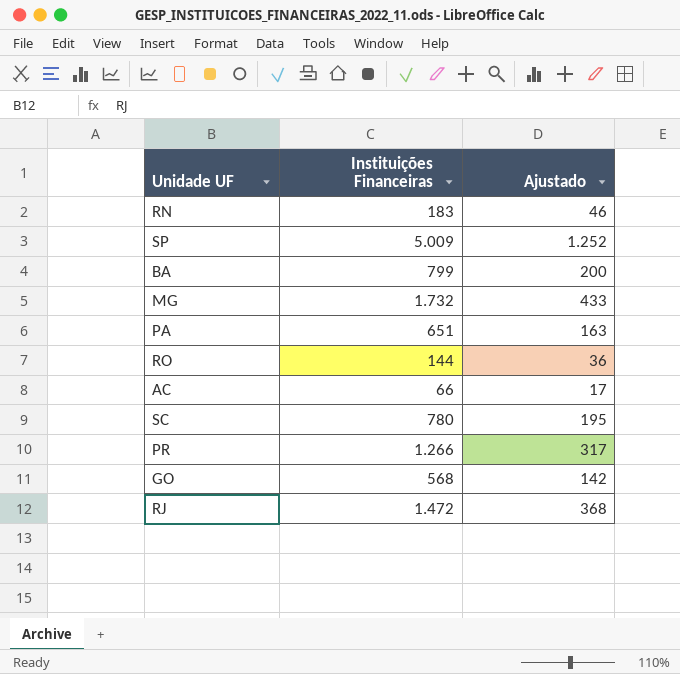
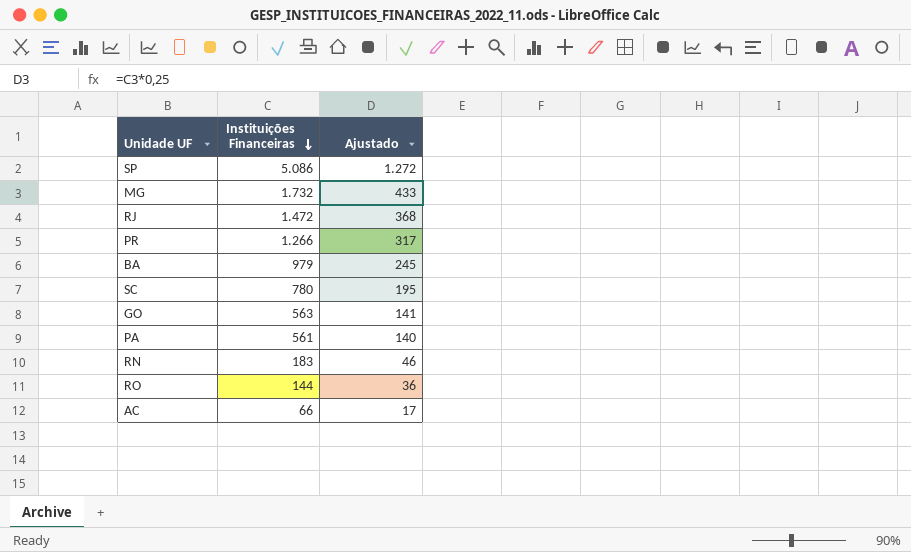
row order: none -> Instituições Financeiras descending
SP | Instituições Financeiras: 5.009 -> 5.086
SP | Ajustado: 1.252 -> 1.272
BA | Instituições Financeiras: 799 -> 979
BA | Ajustado: 200 -> 245
GO | Instituições Financeiras: 568 -> 563
GO | Ajustado: 142 -> 141
PA | Instituições Financeiras: 651 -> 561
PA | Ajustado: 163 -> 140

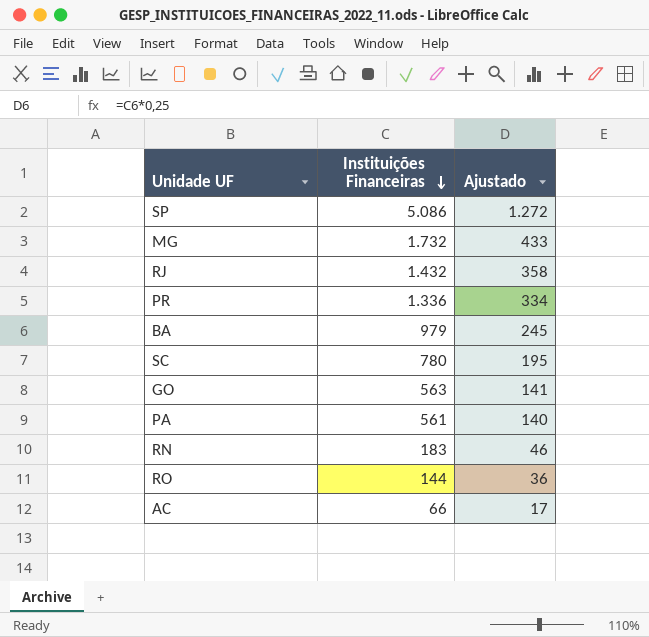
RJ | Instituições Financeiras: 1.472 -> 1.432
RJ | Ajustado: 368 -> 358
PR | Instituições Financeiras: 1.266 -> 1.336
PR | Ajustado: 317 -> 334

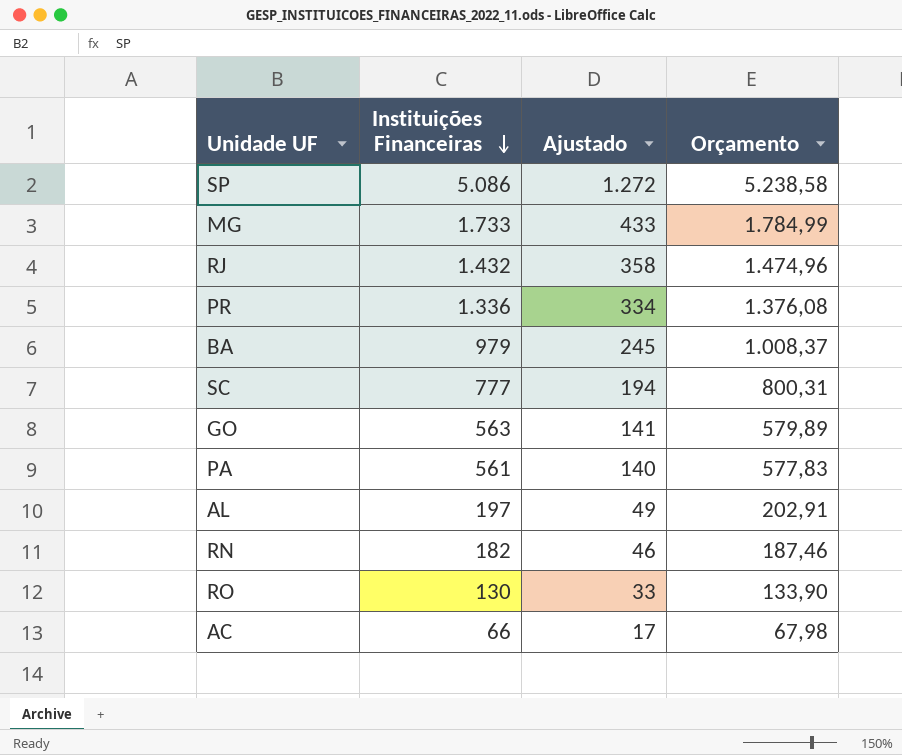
column Orçamento | formula: none -> [Instituições Financeiras] * 1,03
MG | Instituições Financeiras: 1.732 -> 1.733
SC | Instituições Financeiras: 780 -> 777
SC | Ajustado: 195 -> 194
row AL: none -> 197 | 49 | 202,91
RN | Instituições Financeiras: 183 -> 182
RO | Instituições Financeiras: 144 -> 130
RO | Ajustado: 36 -> 33

